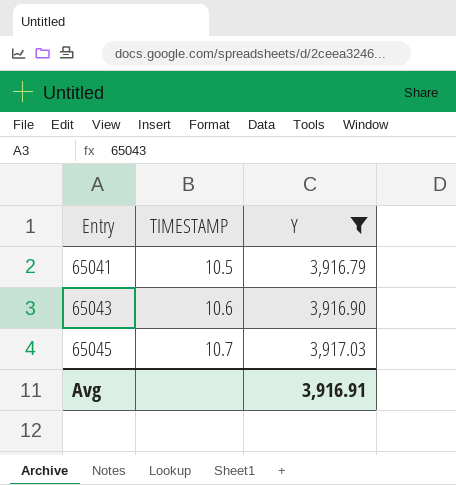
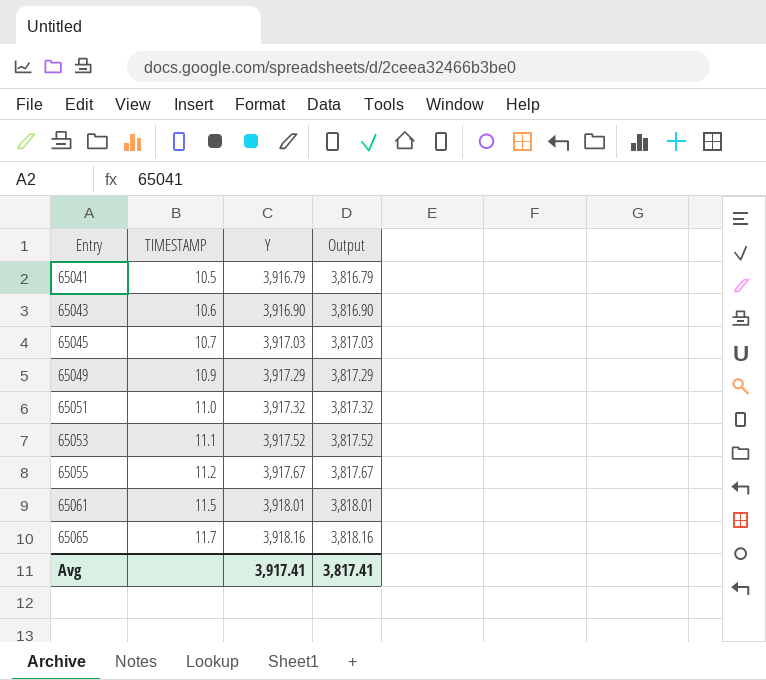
filter: Y <= 3,917.03 -> none
column Output | formula: none -> [Y] - 100
Avg | Y: 3,916.91 -> 3,917.41

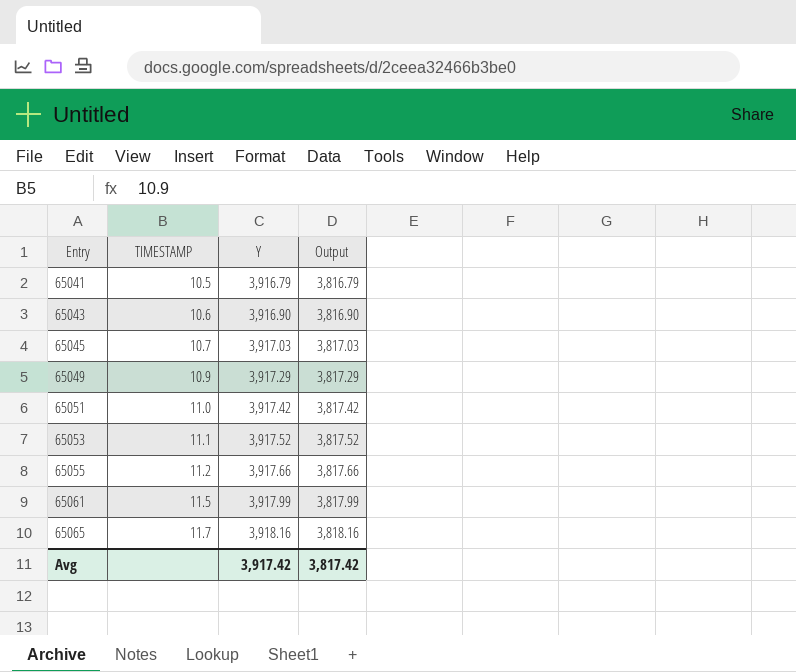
65051 | Y: 3,917.32 -> 3,917.42
65051 | Output: 3,817.32 -> 3,817.42
65055 | Y: 3,917.67 -> 3,917.66
65055 | Output: 3,817.67 -> 3,817.66
65061 | Y: 3,918.01 -> 3,917.99
65061 | Output: 3,818.01 -> 3,817.99
Avg | Y: 3,917.41 -> 3,917.42
Avg | Output: 3,817.41 -> 3,817.42

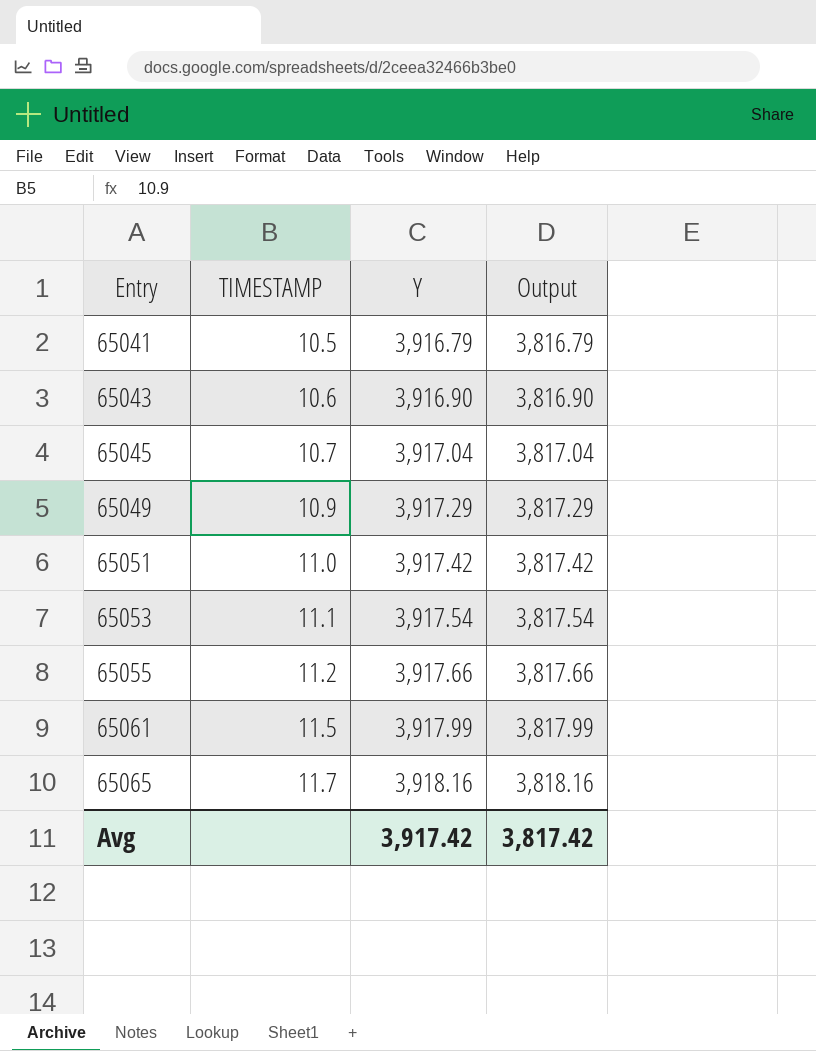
65045 | Y: 3,917.03 -> 3,917.04
65045 | Output: 3,817.03 -> 3,817.04
65053 | Y: 3,917.52 -> 3,917.54
65053 | Output: 3,817.52 -> 3,817.54

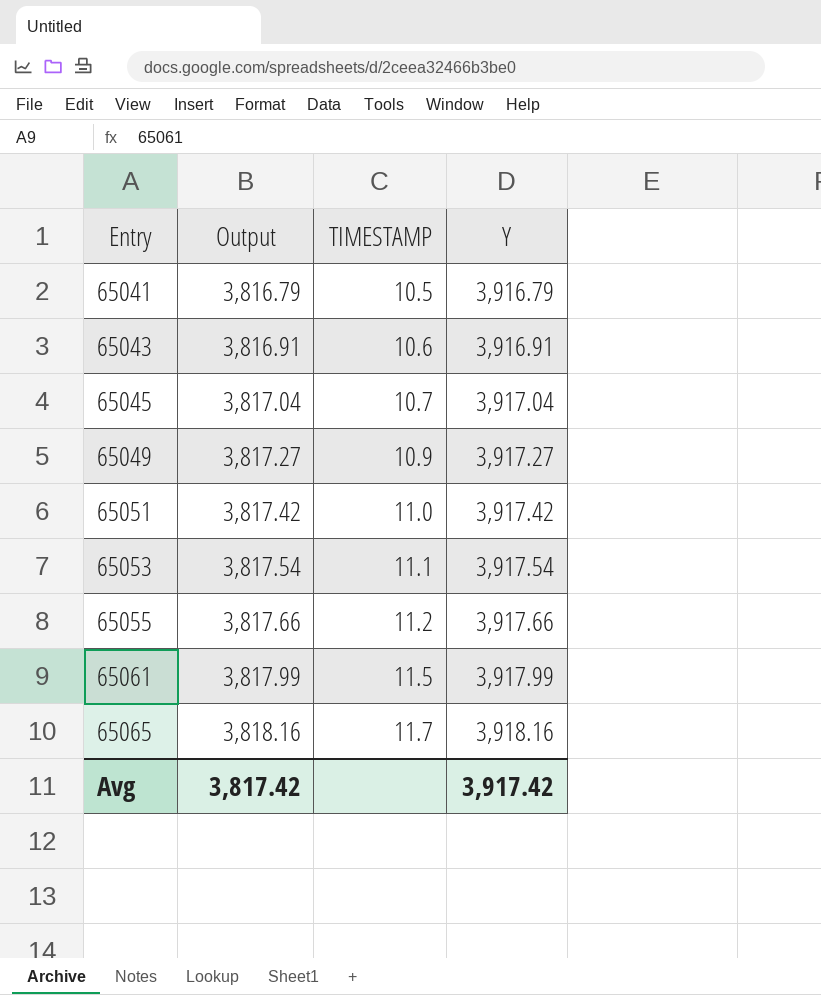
column Output | position: 4 -> 2
65043 | Output: 3,816.90 -> 3,816.91
65043 | Y: 3,916.90 -> 3,916.91
65049 | Output: 3,817.29 -> 3,817.27
65049 | Y: 3,917.29 -> 3,917.27

